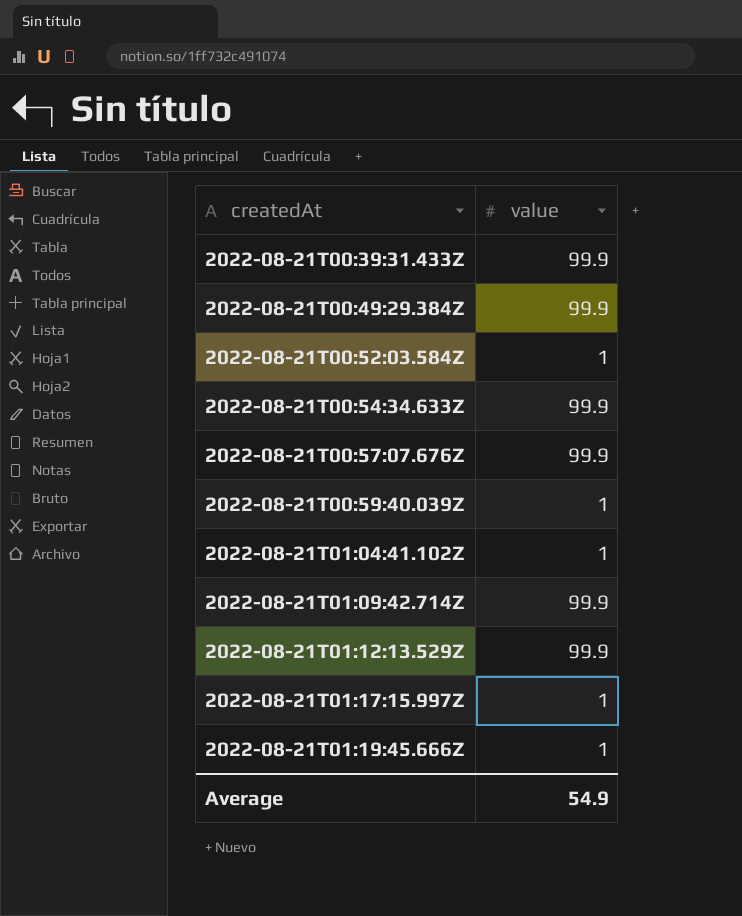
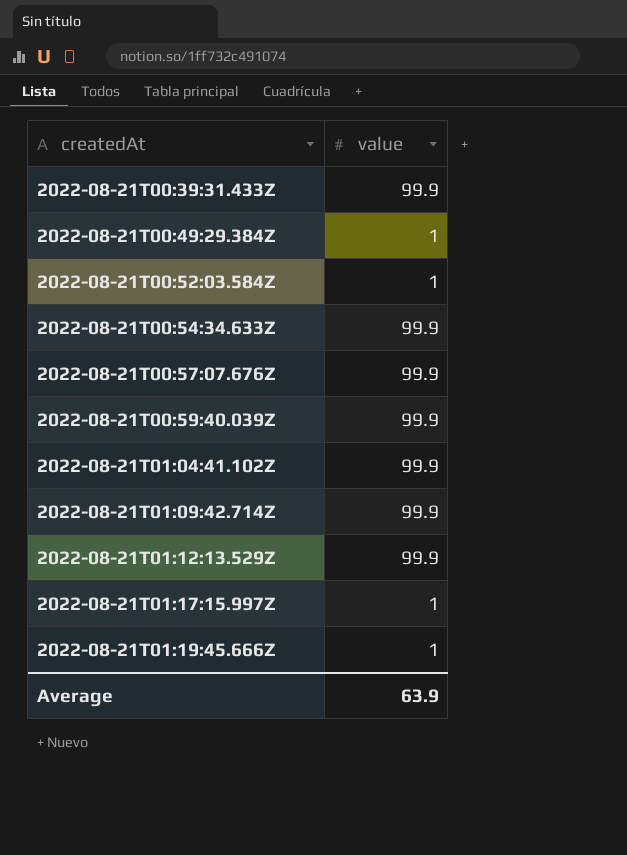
2022-08-21T00:49:29.384Z | value: 99.9 -> 1
2022-08-21T00:59:40.039Z | value: 1 -> 99.9
2022-08-21T01:04:41.102Z | value: 1 -> 99.9
Average | value: 54.9 -> 63.9

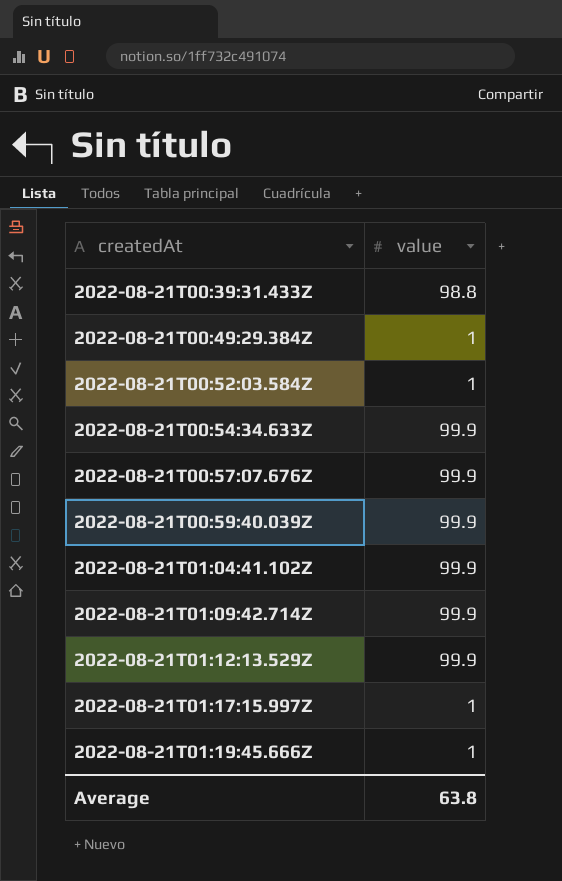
2022-08-21T00:39:31.433Z | value: 99.9 -> 98.8
Average | value: 63.9 -> 63.8

